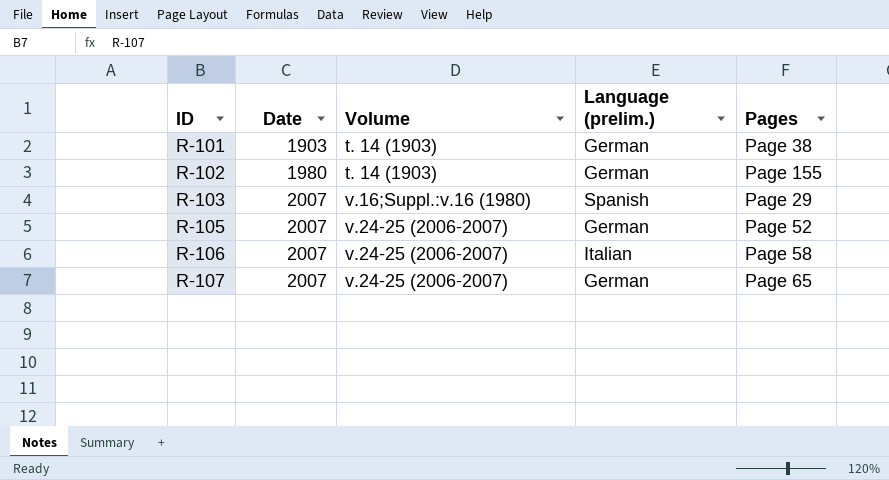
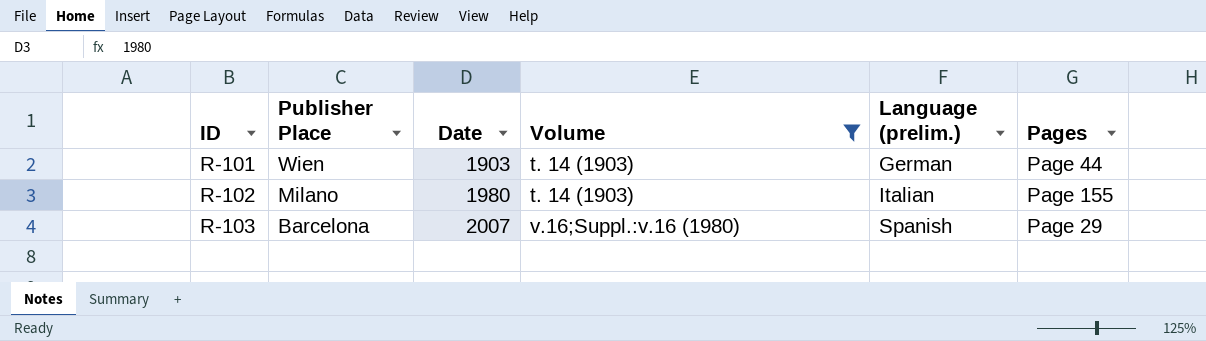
filter: none -> Volume != v.24-25 (2006-2007)
column Publisher Place | position: none -> 2
R-101 | Pages: Page 38 -> Page 44
R-102 | Language (prelim.): German -> Italian

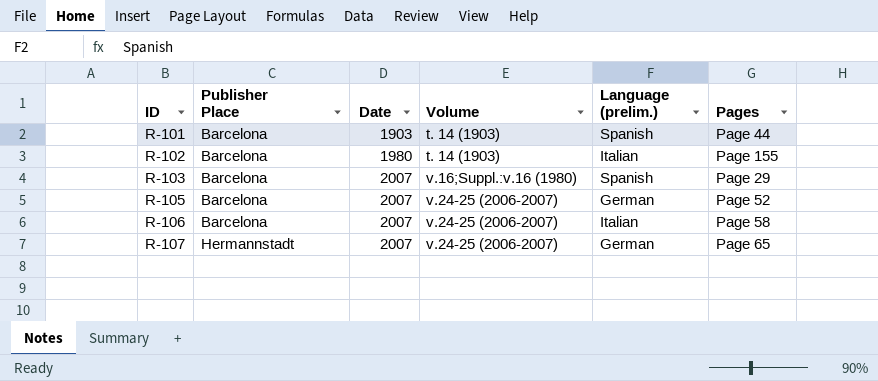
filter: Volume != v.24-25 (2006-2007) -> none
R-101 | Publisher Place: Wien -> Barcelona
R-101 | Language (prelim.): German -> Spanish
R-102 | Publisher Place: Milano -> Barcelona

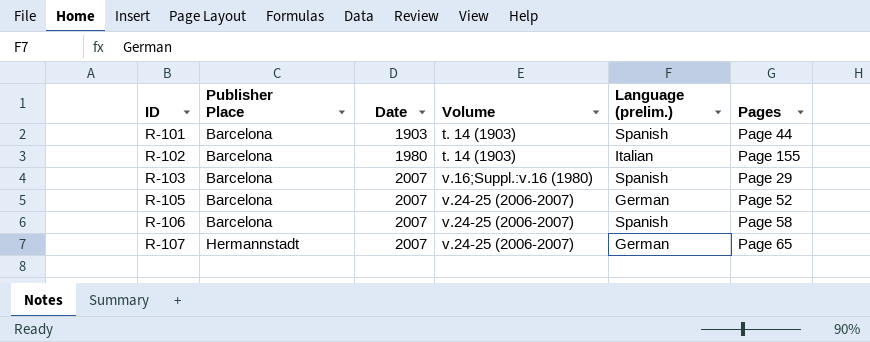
R-106 | Language (prelim.): Italian -> Spanish

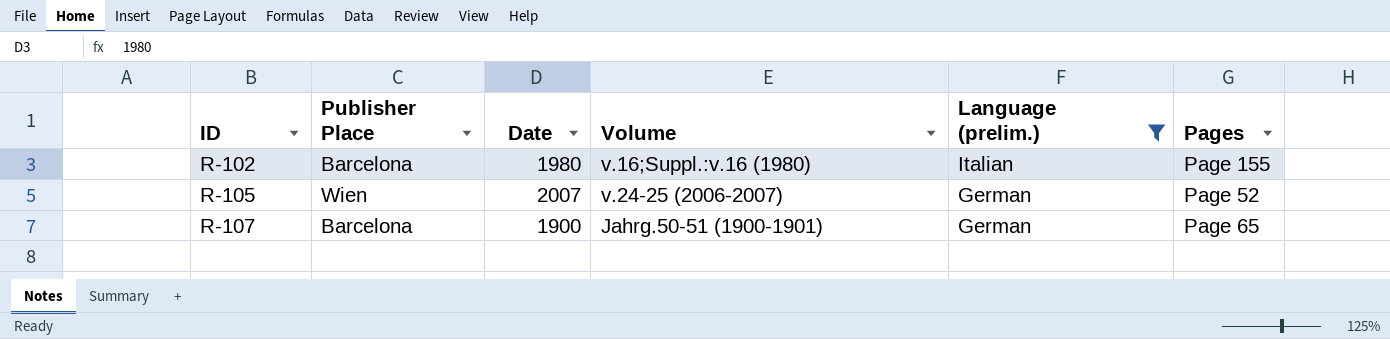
filter: none -> Language (prelim.) != Spanish
R-102 | Volume: t. 14 (1903) -> v.16;Suppl.:v.16 (1980)
R-105 | Publisher Place: Barcelona -> Wien
R-107 | Publisher Place: Hermannstadt -> Barcelona
R-107 | Date: 2007 -> 1900
R-107 | Volume: v.24-25 (2006-2007) -> Jahrg.50-51 (1900-1901)

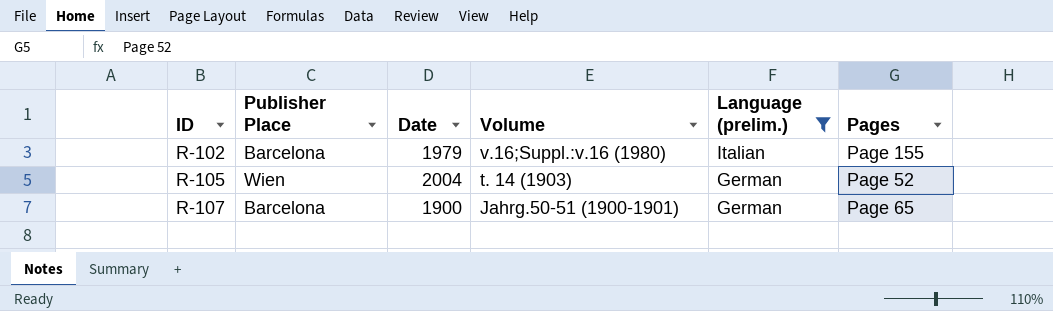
R-102 | Date: 1980 -> 1979
R-105 | Date: 2007 -> 2004
R-105 | Volume: v.24-25 (2006-2007) -> t. 14 (1903)

